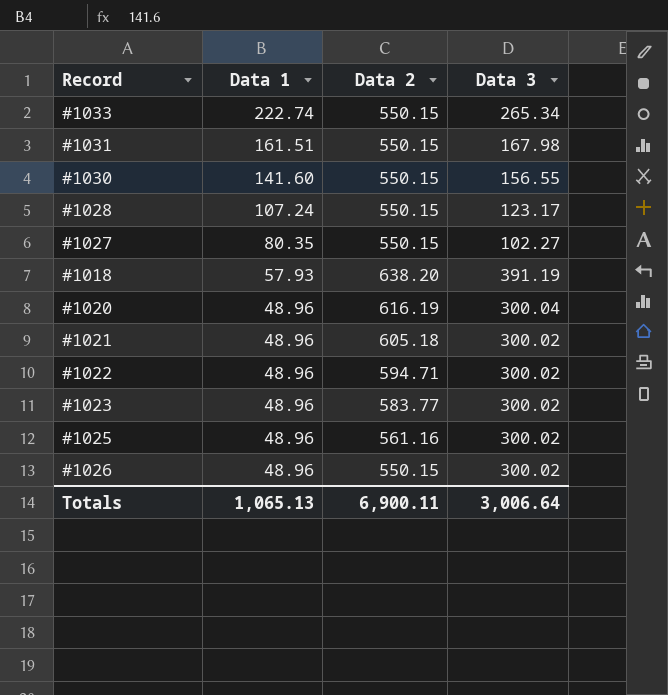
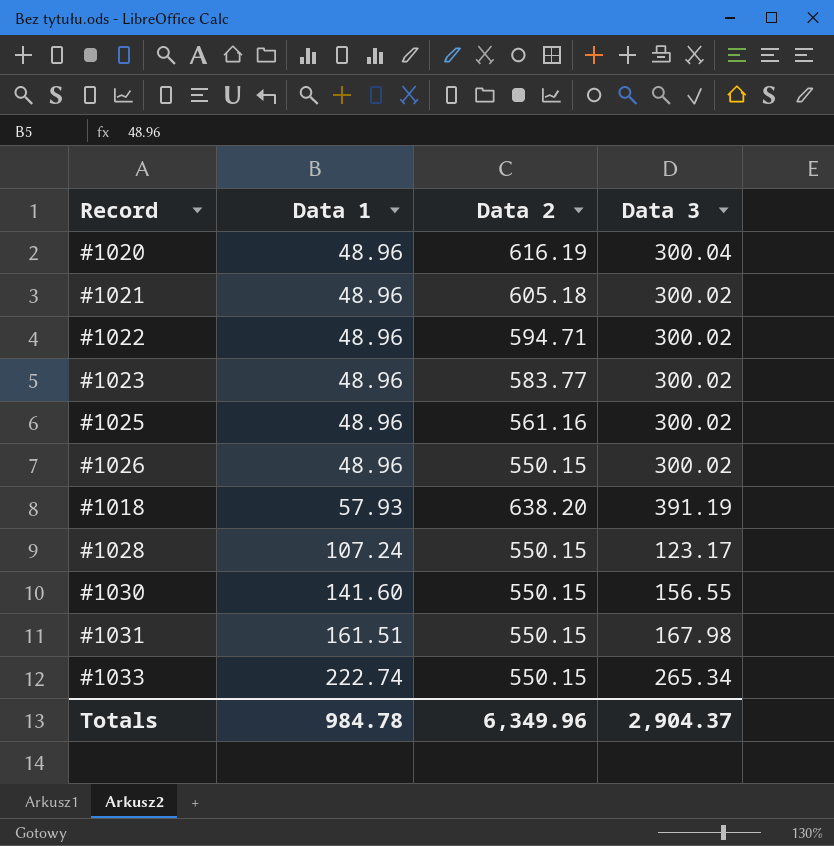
row order: Data 1 descending -> Data 1 ascending
row #1027: 80.35 | 550.15 | 102.27 -> none
Totals | Data 1: 1,065.13 -> 984.78
Totals | Data 2: 6,900.11 -> 6,349.96
Totals | Data 3: 3,006.64 -> 2,904.37

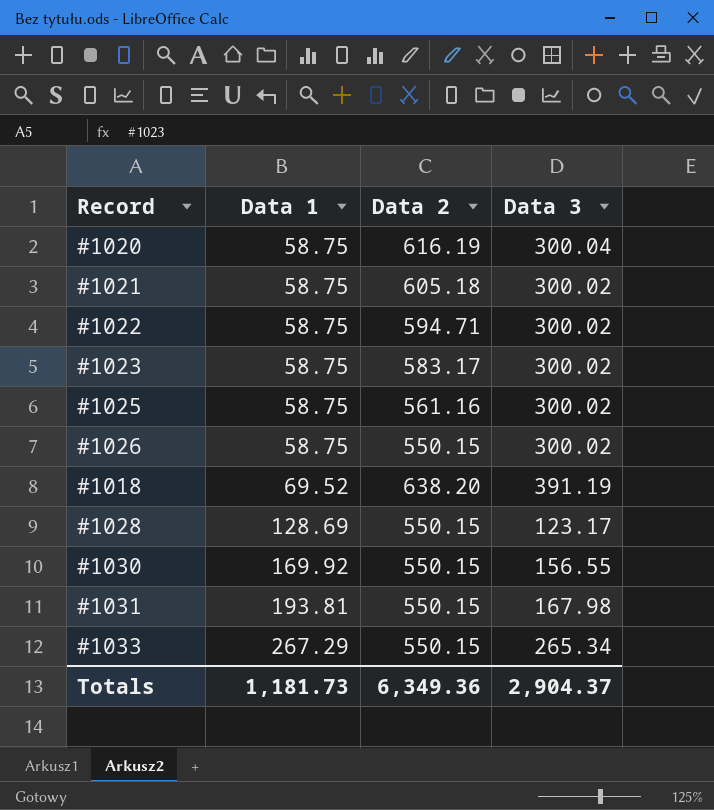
#1020 | Data 1: 48.96 -> 58.75
#1021 | Data 1: 48.96 -> 58.75
#1022 | Data 1: 48.96 -> 58.75
#1023 | Data 1: 48.96 -> 58.75
#1023 | Data 2: 583.77 -> 583.17
#1025 | Data 1: 48.96 -> 58.75
#1026 | Data 1: 48.96 -> 58.75
#1018 | Data 1: 57.93 -> 69.52
#1028 | Data 1: 107.24 -> 128.69
#1030 | Data 1: 141.60 -> 169.92
#1031 | Data 1: 161.51 -> 193.81
#1033 | Data 1: 222.74 -> 267.29
Totals | Data 1: 984.78 -> 1,181.73
Totals | Data 2: 6,349.96 -> 6,349.36

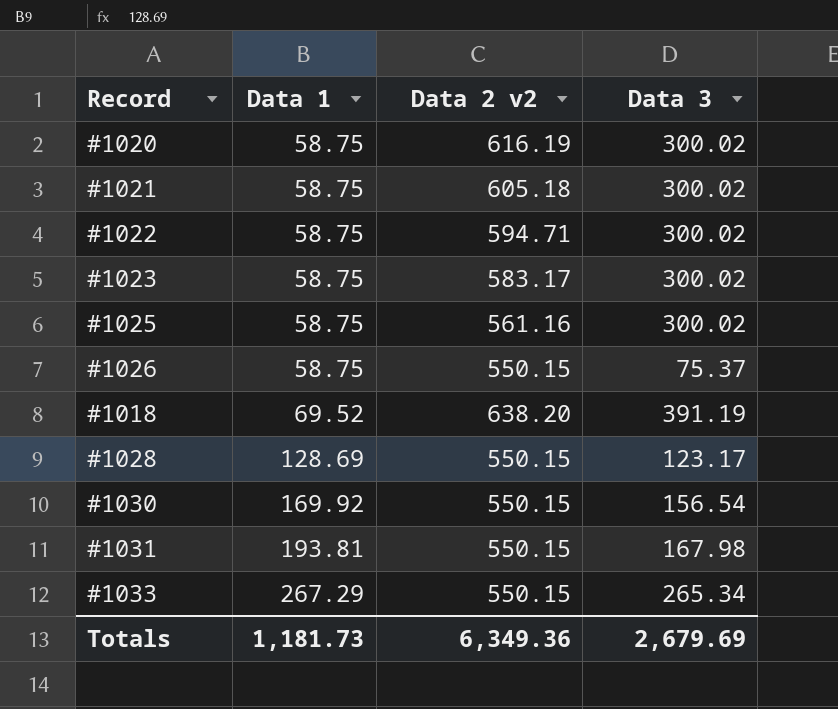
column name: Data 2 -> Data 2 v2
#1020 | Data 3: 300.04 -> 300.02
#1026 | Data 3: 300.02 -> 75.37
#1030 | Data 3: 156.55 -> 156.54
Totals | Data 3: 2,904.37 -> 2,679.69

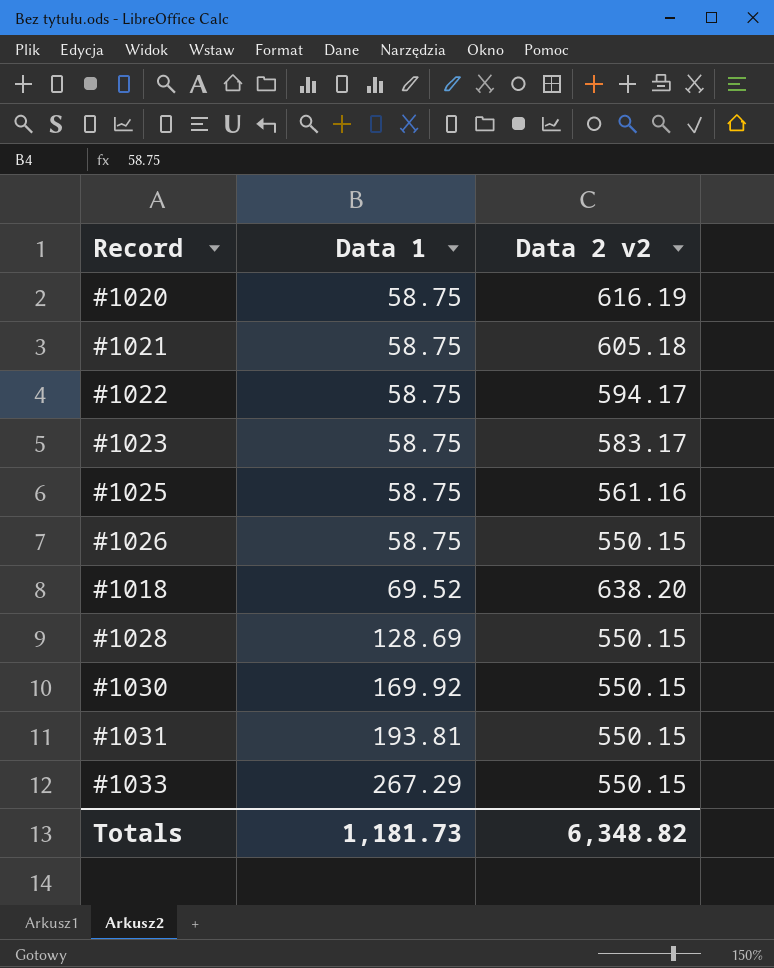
column Data 3 | position: 4 -> none
#1022 | Data 2 v2: 594.71 -> 594.17
Totals | Data 2 v2: 6,349.36 -> 6,348.82

